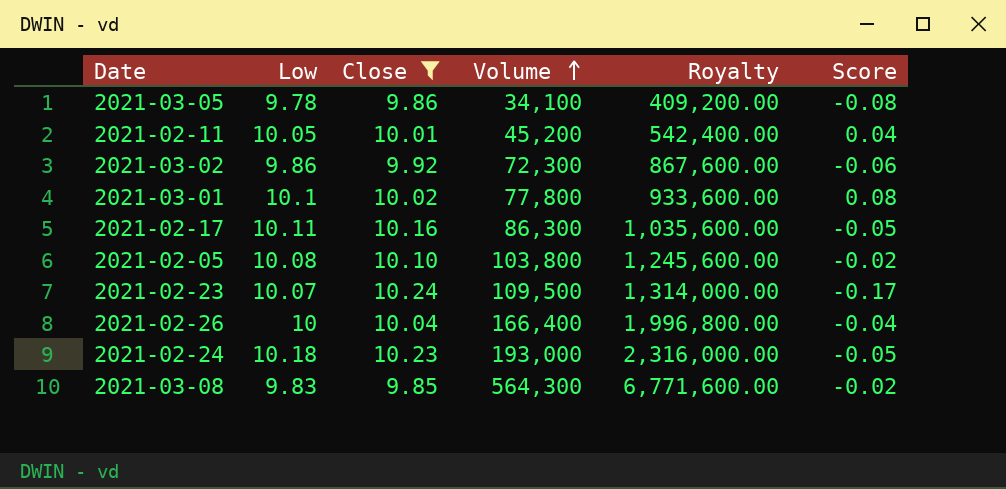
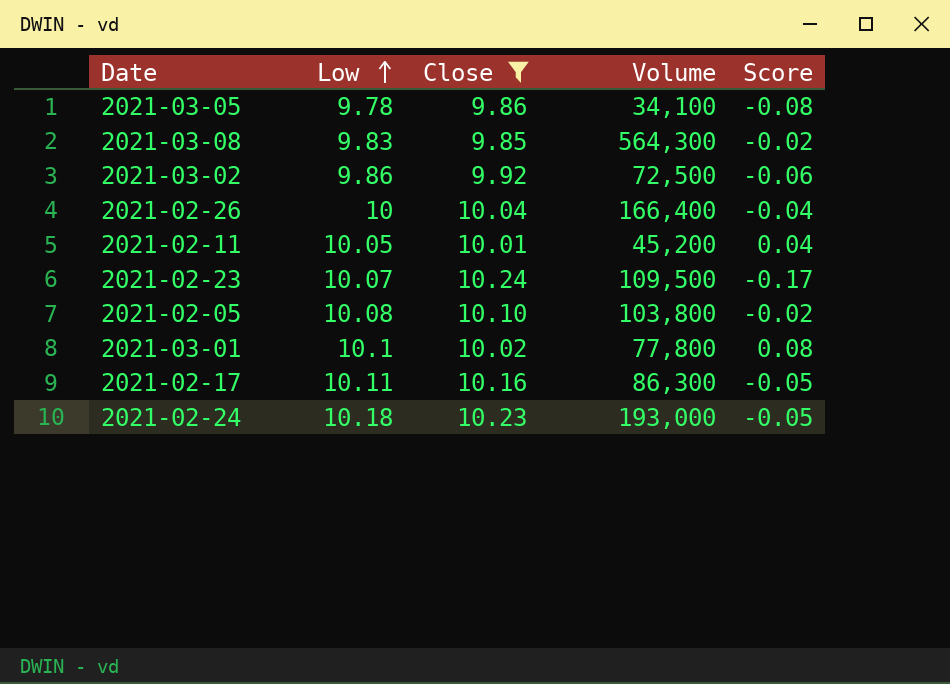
row order: Volume ascending -> Low ascending
column Royalty | formula: [Volume] * 12 -> none
2021-03-02 | Volume: 72,300 -> 72,500

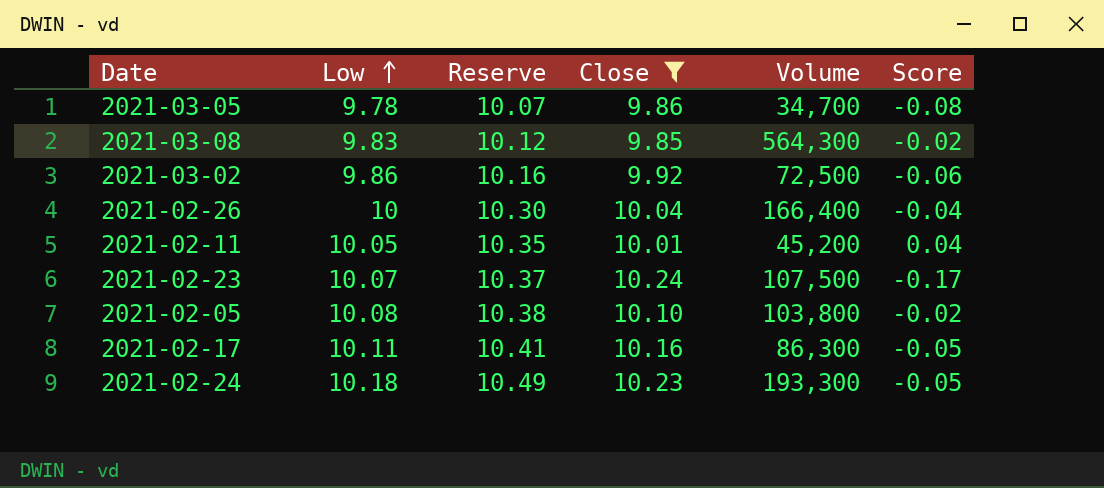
column Reserve | formula: none -> [Low] * 1.03
row 2021-03-01: 10.1 | 10.02 | 77,800 | 0.08 -> none
2021-03-05 | Volume: 34,100 -> 34,700
2021-02-23 | Volume: 109,500 -> 107,500
2021-02-24 | Volume: 193,000 -> 193,300

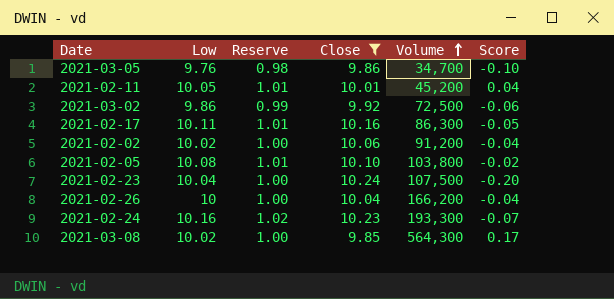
row order: Low ascending -> Volume ascending
column Reserve | formula: [Low] * 1.03 -> [Low] * 0.1
2021-03-05 | Low: 9.78 -> 9.76
2021-03-05 | Score: -0.08 -> -0.10
row 2021-02-02: none -> 10.02 | 1.00 | 10.06 | 91,200 | -0.04
2021-02-23 | Low: 10.07 -> 10.04
2021-02-23 | Score: -0.17 -> -0.20
2021-02-26 | Volume: 166,400 -> 166,200
2021-02-24 | Low: 10.18 -> 10.16
2021-02-24 | Score: -0.05 -> -0.07
2021-03-08 | Low: 9.83 -> 10.02
2021-03-08 | Score: -0.02 -> 0.17

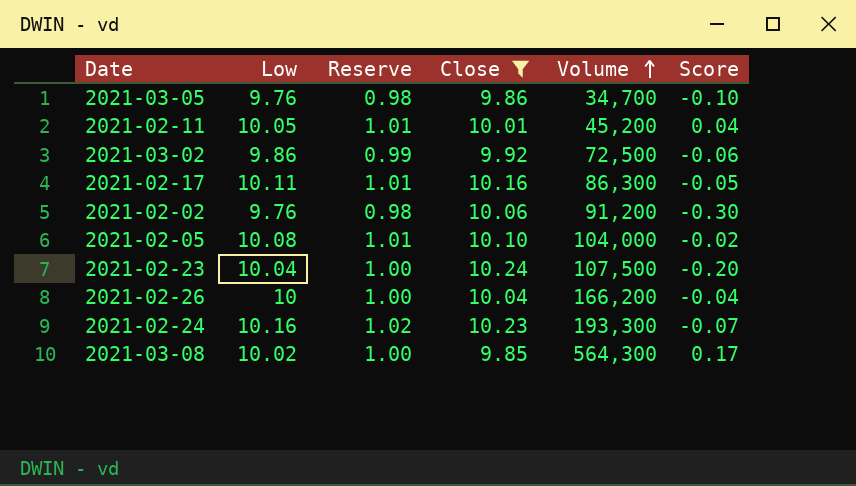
2021-02-02 | Low: 10.02 -> 9.76
2021-02-02 | Reserve: 1.00 -> 0.98
2021-02-02 | Score: -0.04 -> -0.30
2021-02-05 | Volume: 103,800 -> 104,000

